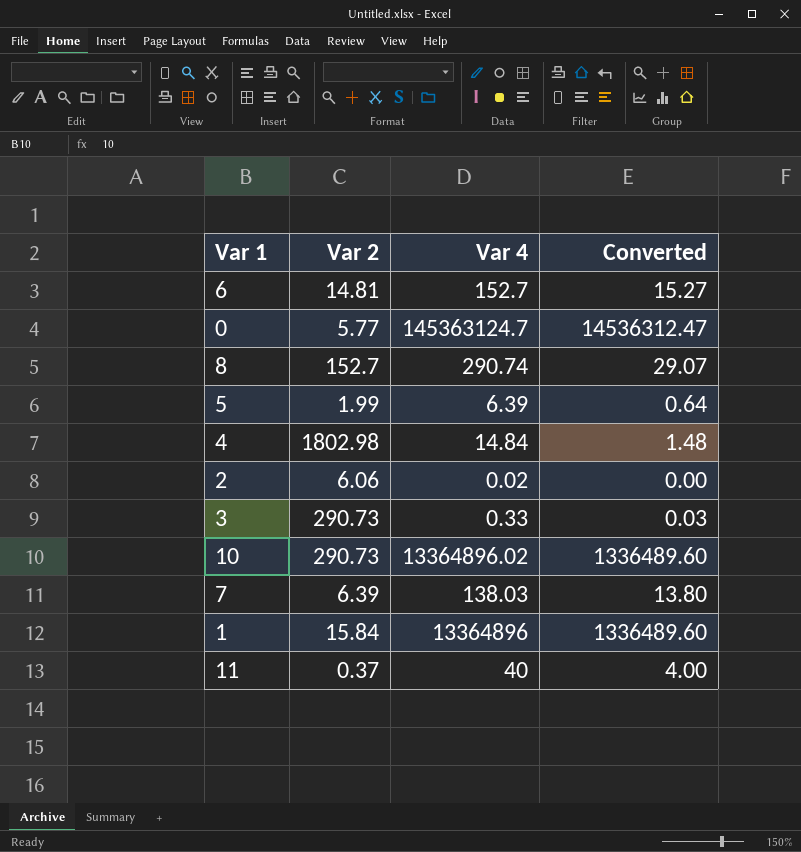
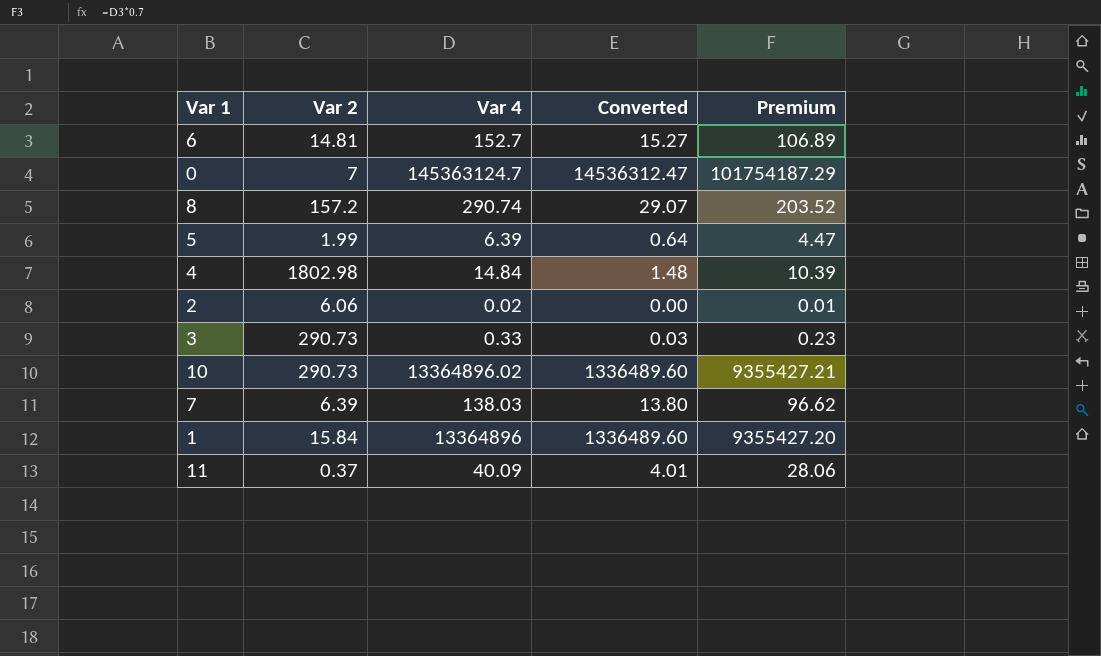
column Premium | formula: none -> [Var 4] * 0.7
0 | Var 2: 5.77 -> 7
8 | Var 2: 152.7 -> 157.2
11 | Var 4: 40 -> 40.09
11 | Converted: 4.00 -> 4.01

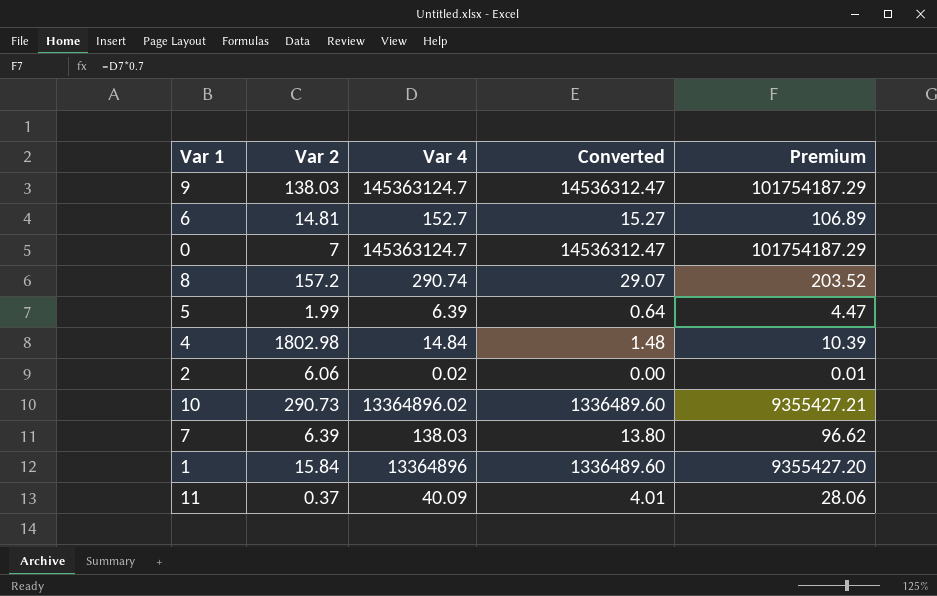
row 3: 290.73 | 0.33 | 0.03 | 0.23 -> none
row 9: none -> 138.03 | 145363124.7 | 14536312.47 | 101754187.29

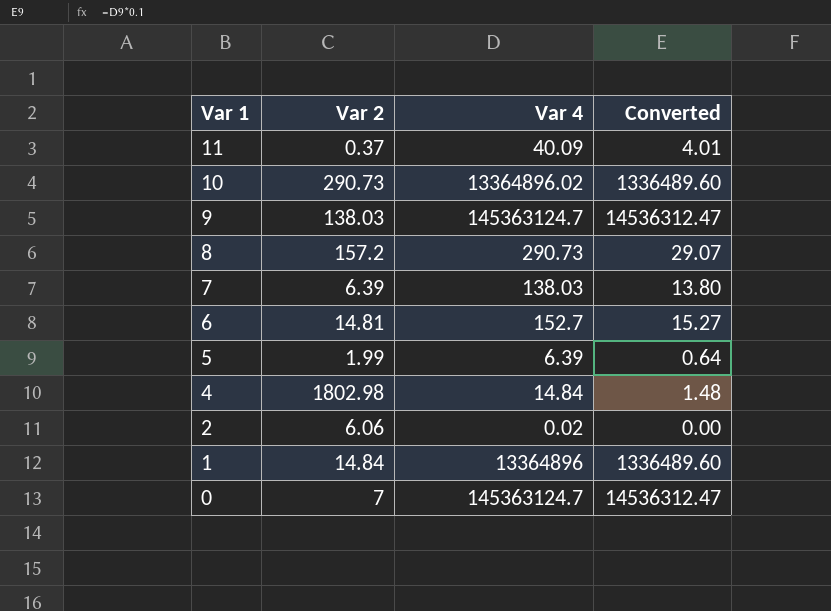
row order: none -> Var 1 descending
column Premium | formula: [Var 4] * 0.7 -> none
8 | Var 4: 290.74 -> 290.73
1 | Var 2: 15.84 -> 14.84

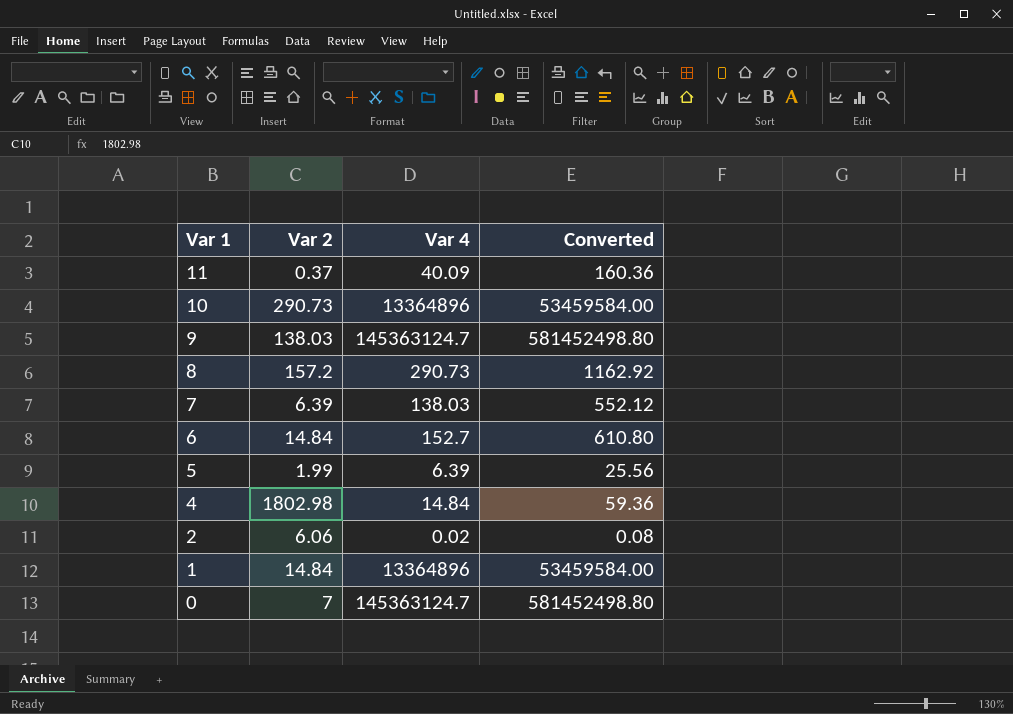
column Converted | formula: [Var 4] * 0.1 -> [Var 4] * 4
10 | Var 4: 13364896.02 -> 13364896
6 | Var 2: 14.81 -> 14.84

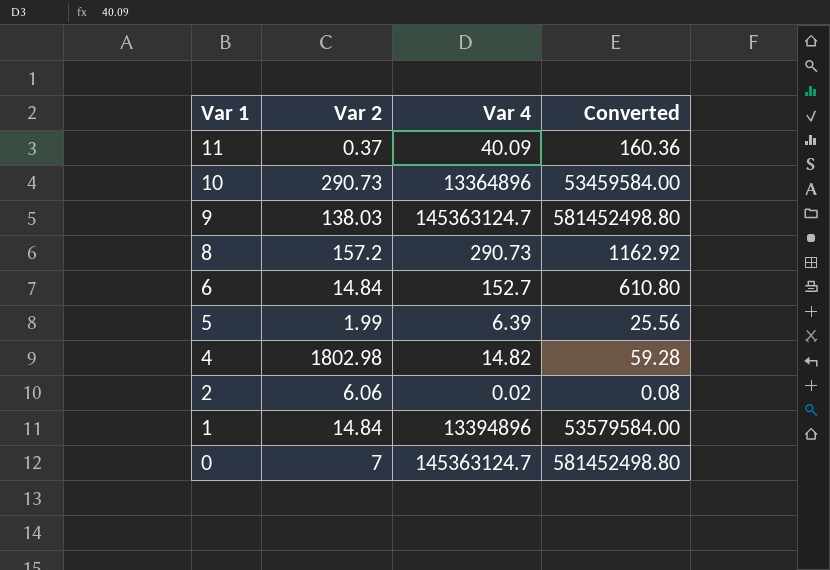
row 7: 6.39 | 138.03 | 552.12 -> none
4 | Var 4: 14.84 -> 14.82
4 | Converted: 59.36 -> 59.28
1 | Var 4: 13364896 -> 13394896
1 | Converted: 53459584.00 -> 53579584.00

